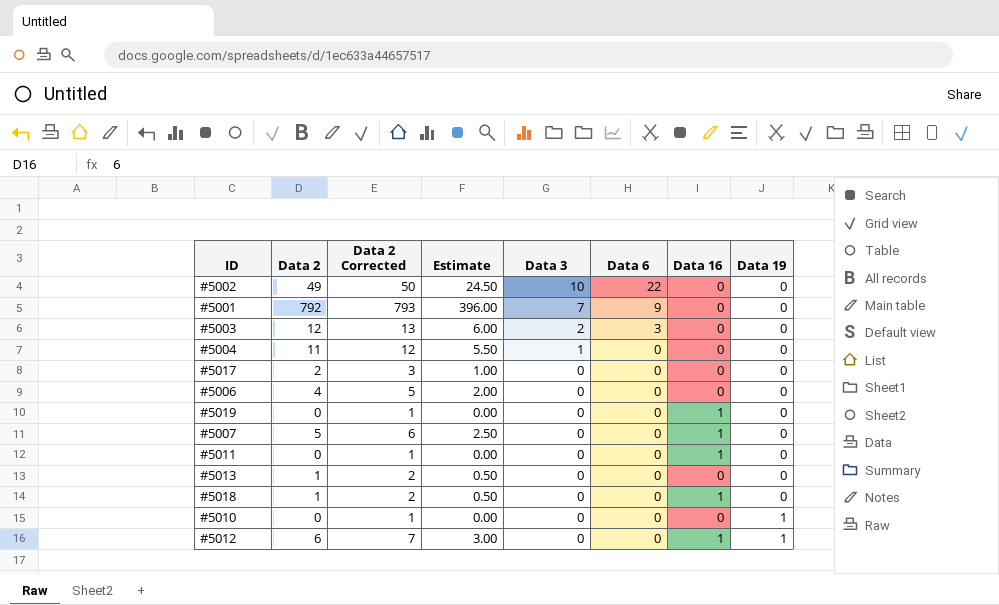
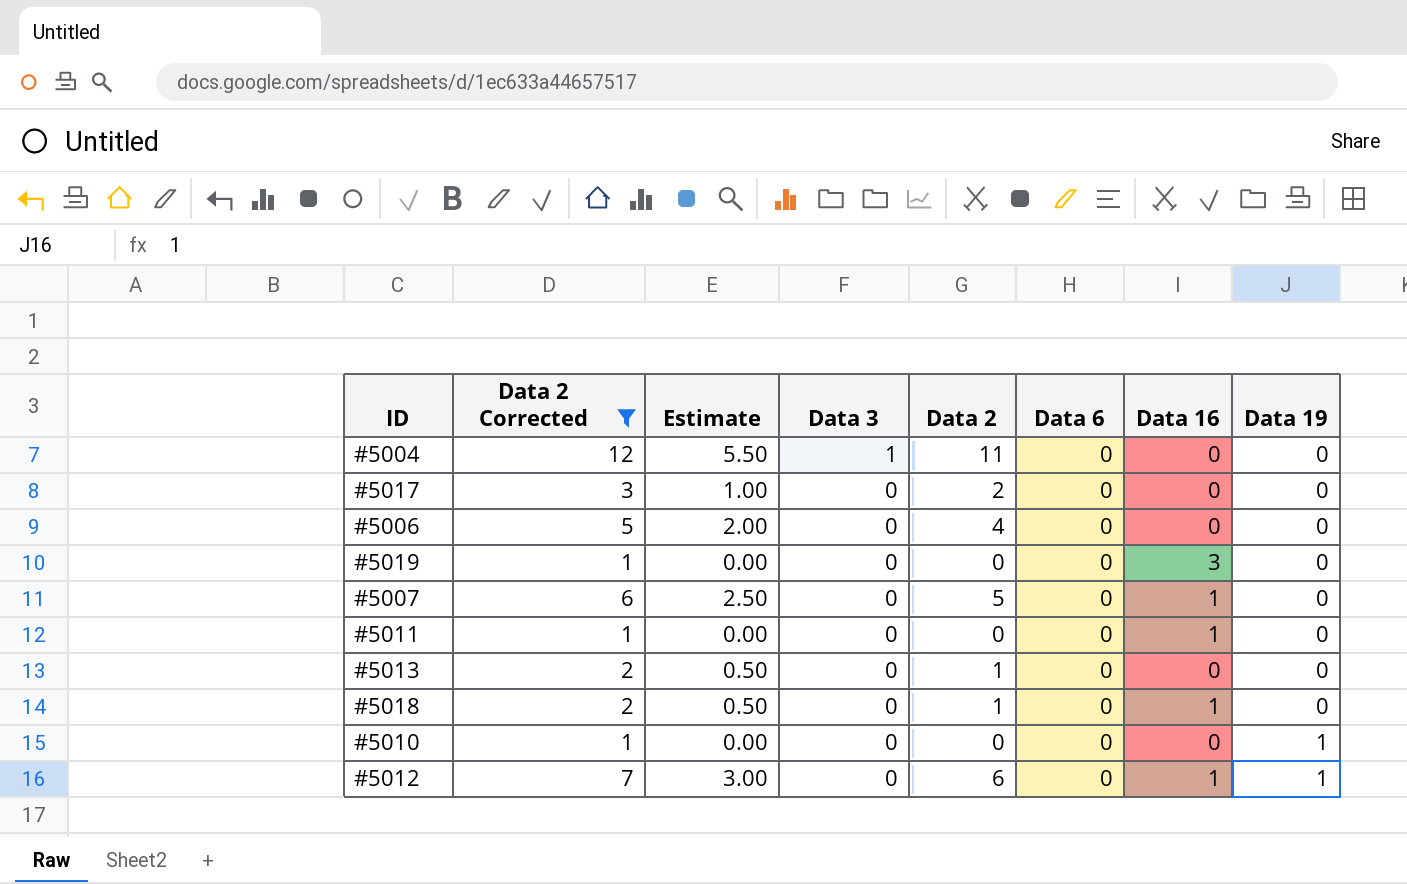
filter: none -> Data 2 Corrected <= 12
column Data 2 | position: 2 -> 5
#5019 | Data 16: 1 -> 3

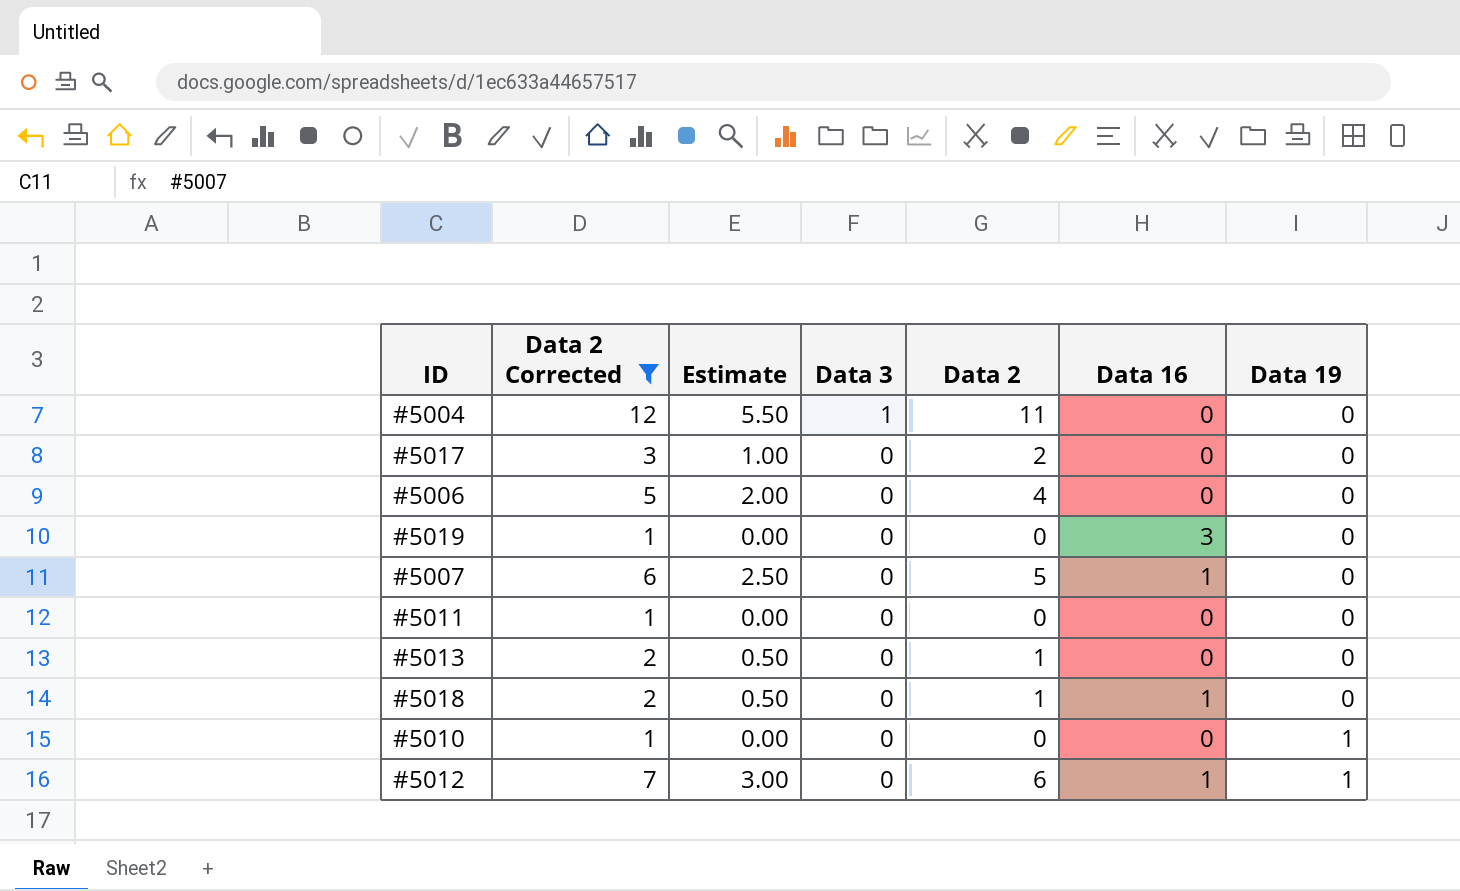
column Data 6 | position: 6 -> none
#5011 | Data 16: 1 -> 0

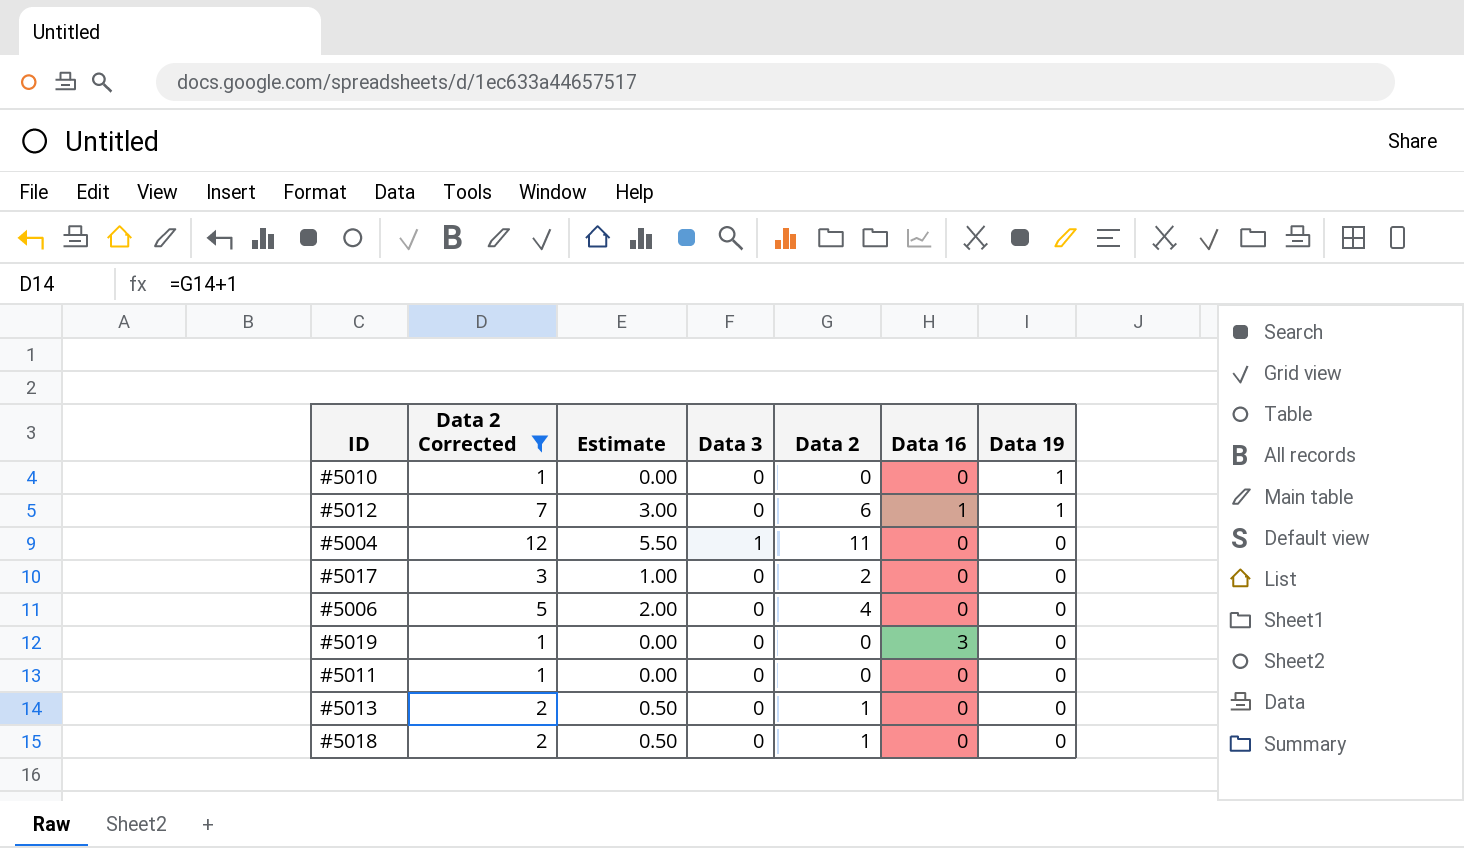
row order: Data 3 descending -> Data 19 descending
row #5007: 6 | 2.50 | 0 | 5 | 1 | 0 -> none
#5018 | Data 16: 1 -> 0

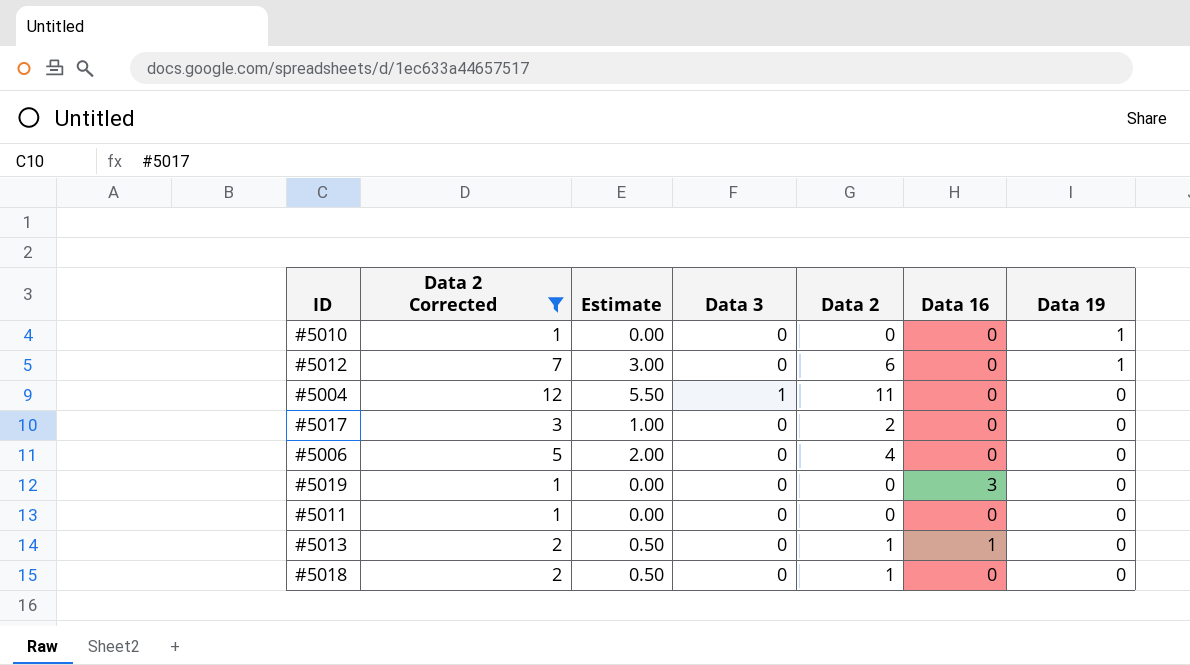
#5012 | Data 16: 1 -> 0
#5013 | Data 16: 0 -> 1

